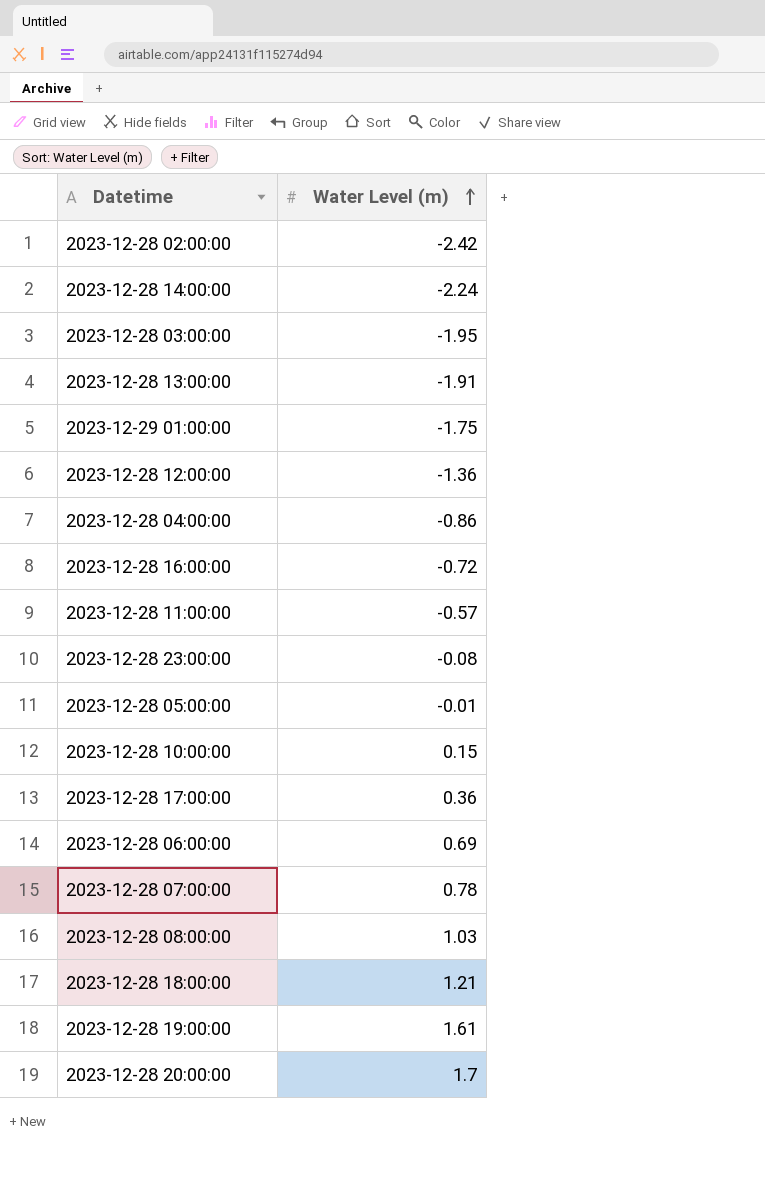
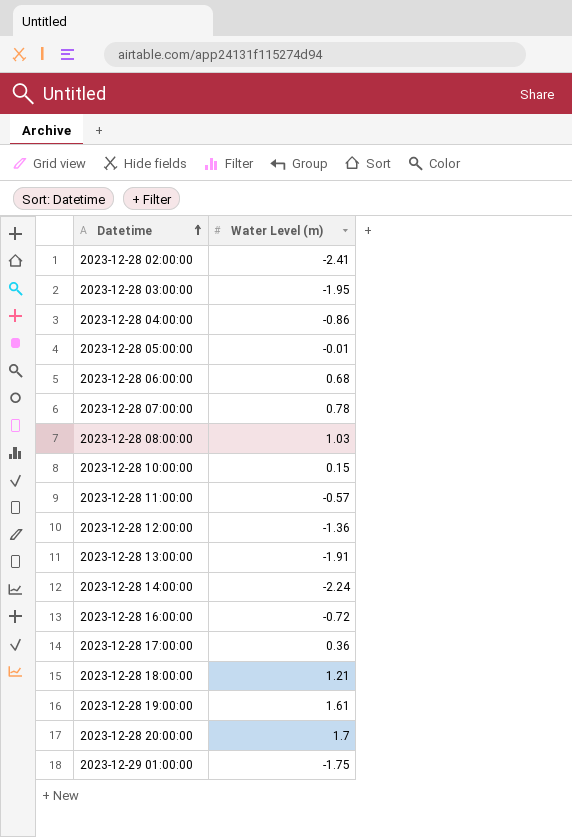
row order: Water Level (m) ascending -> Datetime ascending
row 2023-12-28 23:00:00: -0.08 -> none
2023-12-28 02:00:00 | Water Level (m): -2.42 -> -2.41
2023-12-28 06:00:00 | Water Level (m): 0.69 -> 0.68

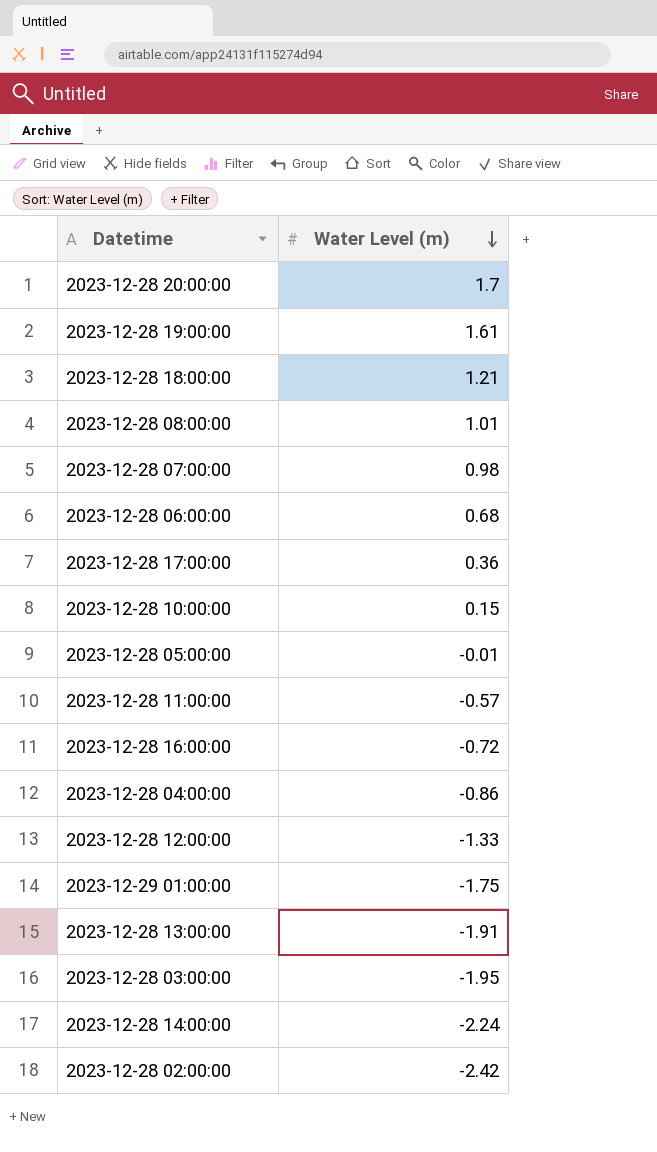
row order: Datetime ascending -> Water Level (m) descending
2023-12-28 08:00:00 | Water Level (m): 1.03 -> 1.01
2023-12-28 07:00:00 | Water Level (m): 0.78 -> 0.98
2023-12-28 12:00:00 | Water Level (m): -1.36 -> -1.33
2023-12-28 02:00:00 | Water Level (m): -2.41 -> -2.42

